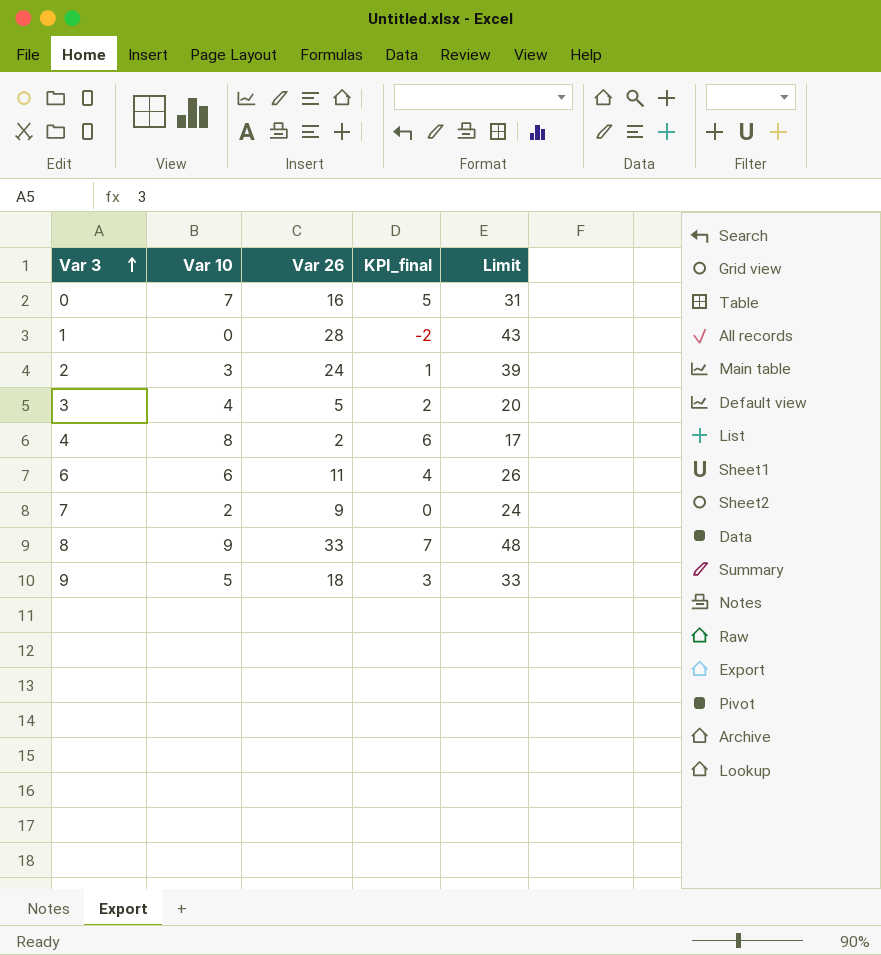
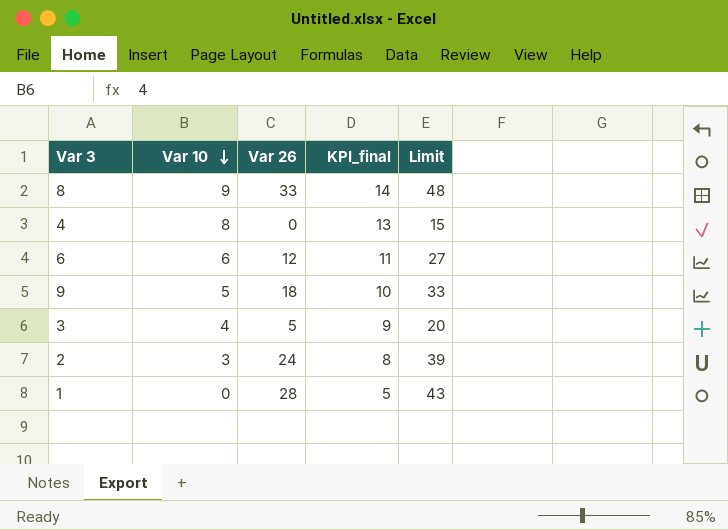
row order: Var 3 ascending -> Var 10 descending
column KPI_final | formula: [Var 10] - 2 -> [Var 10] + 5
row 0: 7 | 16 | 5 | 31 -> none
row 7: 2 | 9 | 0 | 24 -> none
4 | Var 26: 2 -> 0
4 | Limit: 17 -> 15
6 | Var 26: 11 -> 12
6 | Limit: 26 -> 27

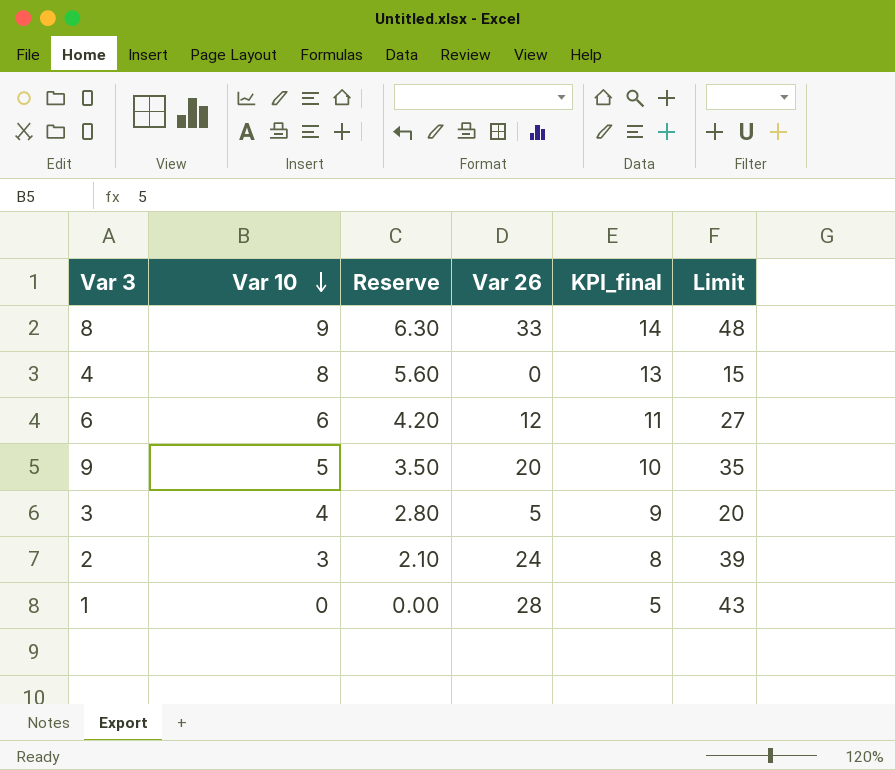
column Reserve | formula: none -> [Var 10] * 0.7
9 | Var 26: 18 -> 20
9 | Limit: 33 -> 35

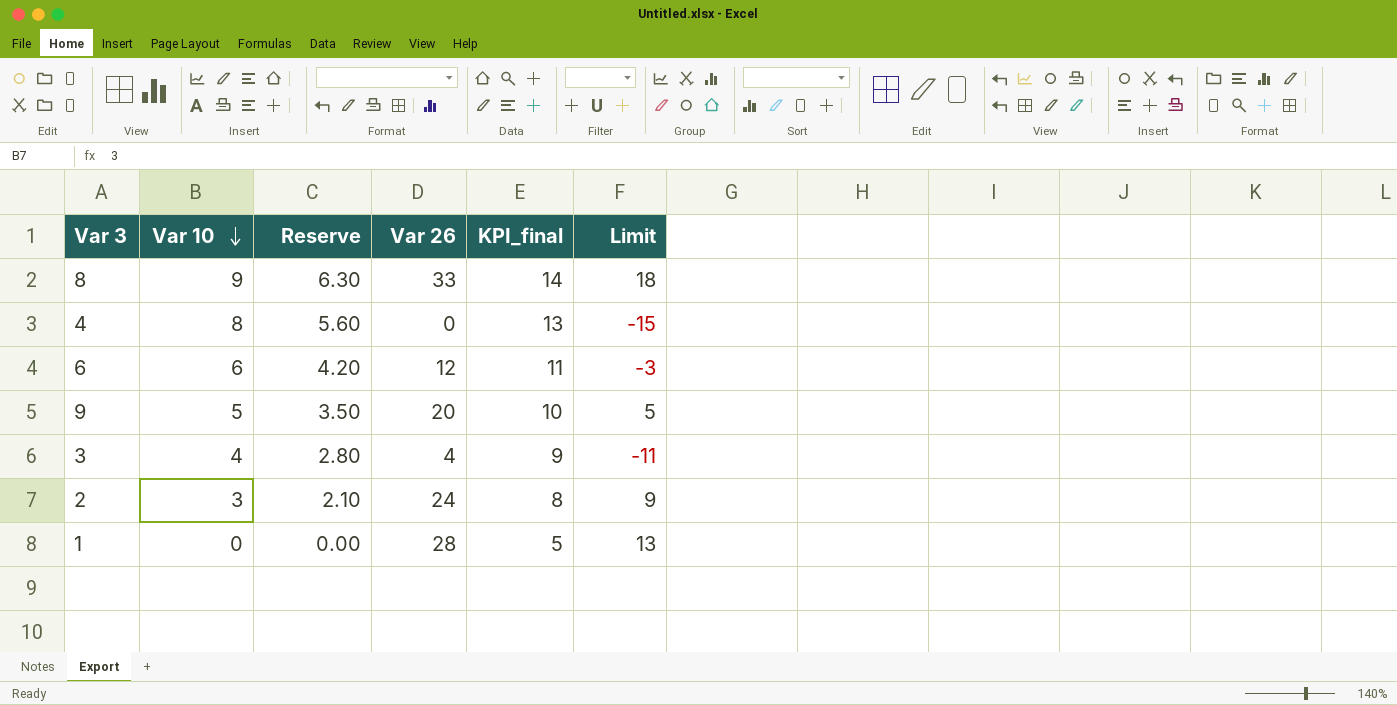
column Limit | formula: [Var 26] + 15 -> [Var 26] - 15
3 | Var 26: 5 -> 4

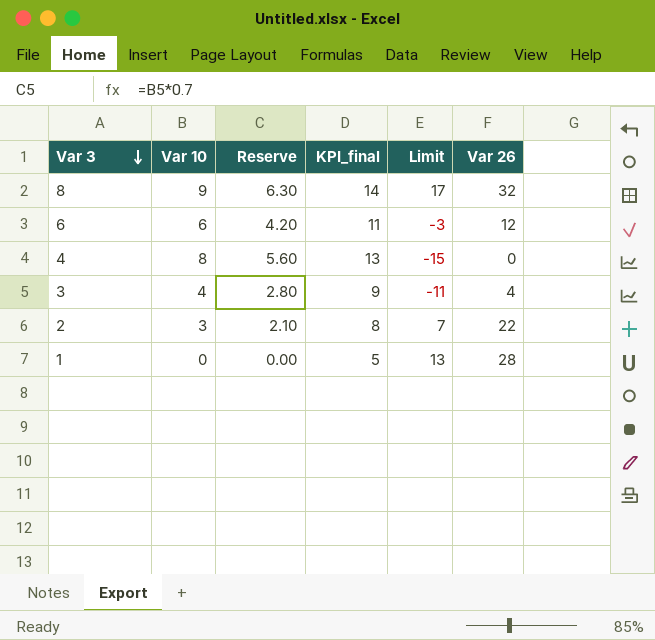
row order: Var 10 descending -> Var 3 descending
column Var 26 | position: 4 -> 6
row 9: 5 | 3.50 | 20 | 10 | 5 -> none
8 | Limit: 18 -> 17
8 | Var 26: 33 -> 32
2 | Limit: 9 -> 7
2 | Var 26: 24 -> 22

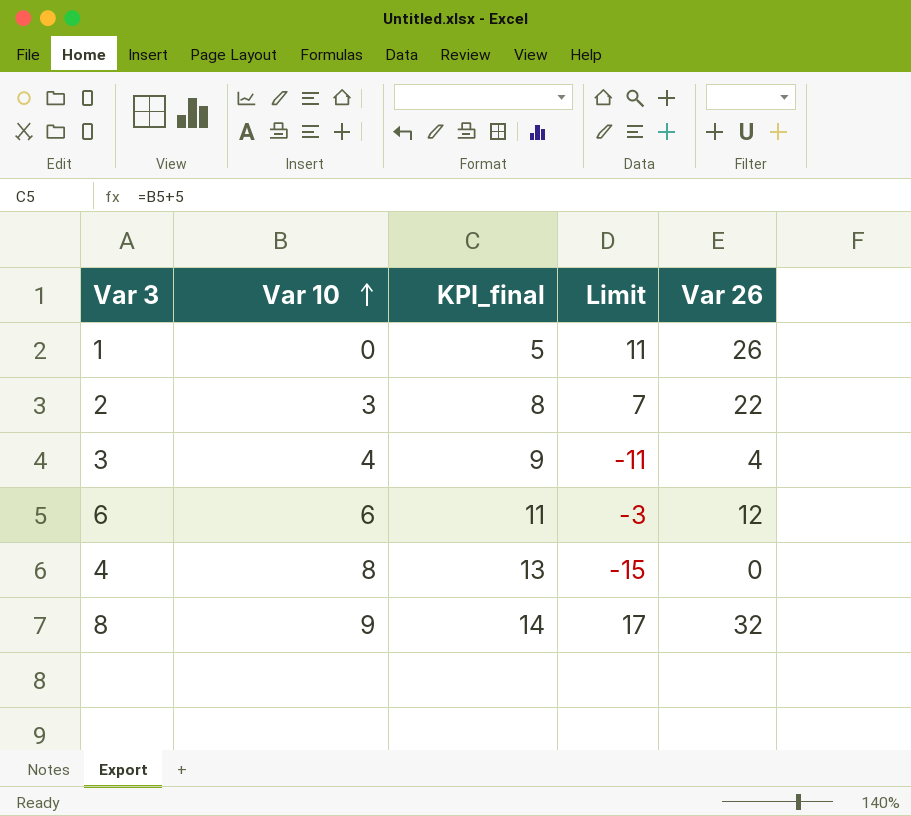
row order: Var 3 descending -> Var 10 ascending
column Reserve | formula: [Var 10] * 0.7 -> none
1 | Limit: 13 -> 11
1 | Var 26: 28 -> 26

